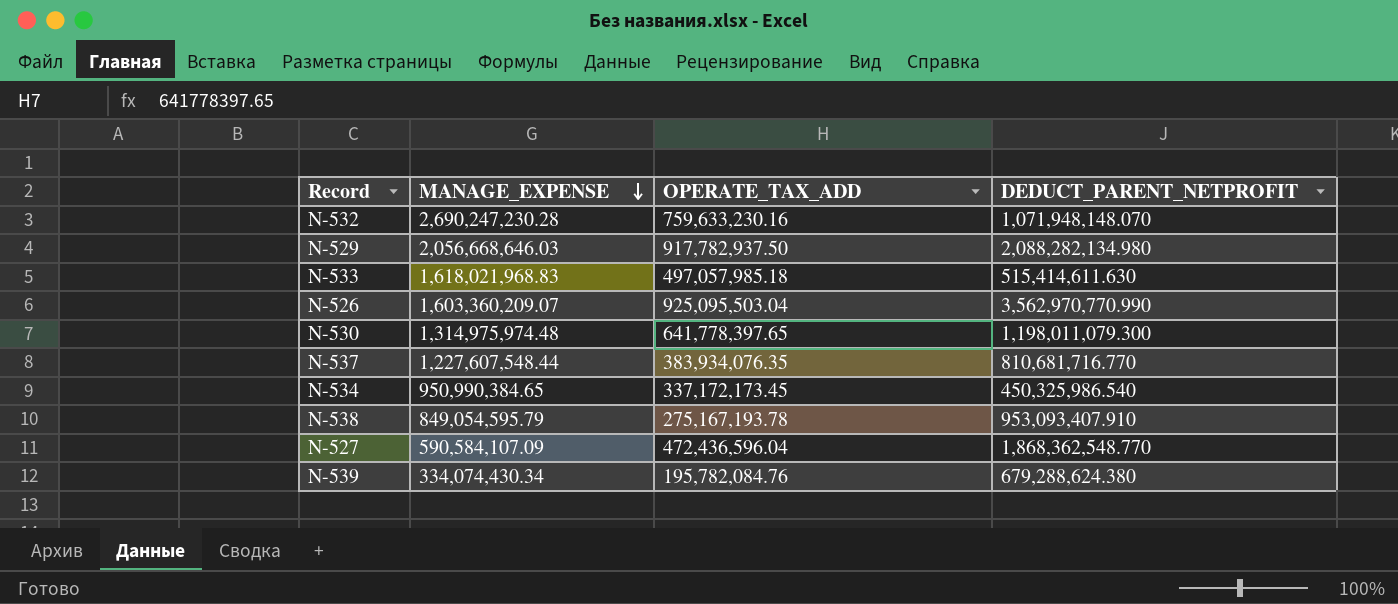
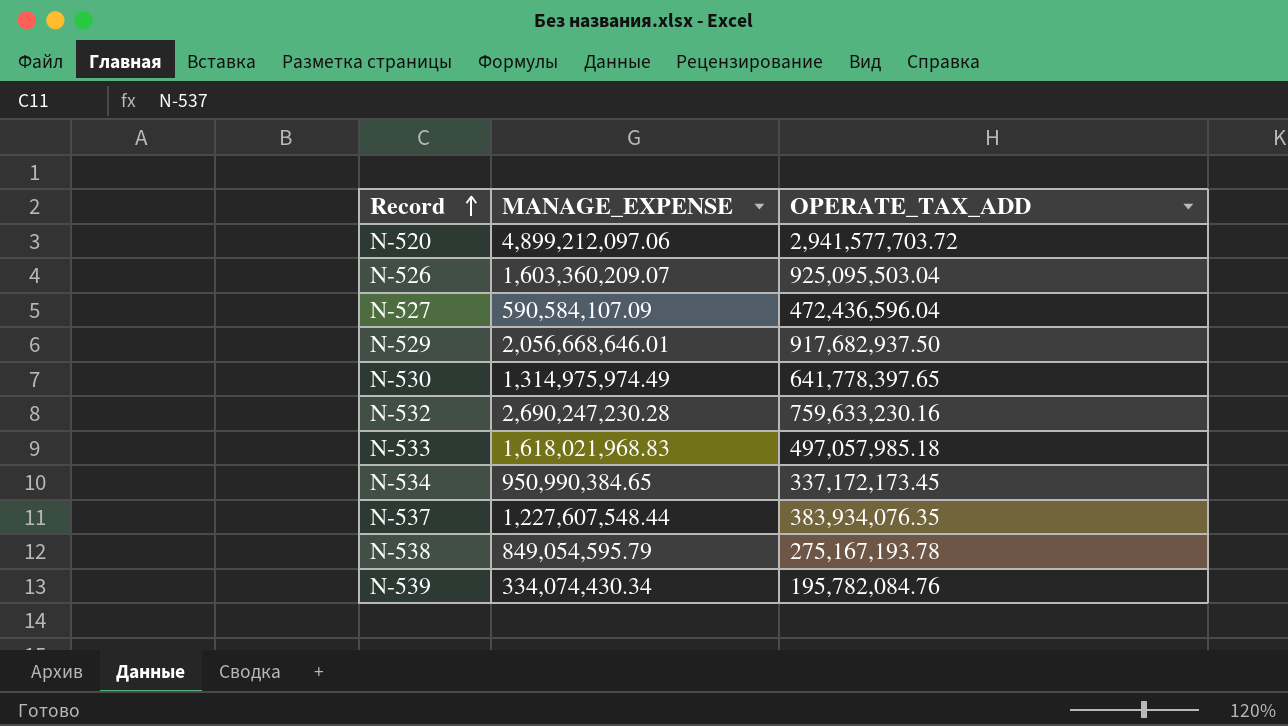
row order: MANAGE_EXPENSE descending -> Record ascending
column DEDUCT_PARENT_NETPROFIT | position: 4 -> none
row N-520: none -> 4,899,212,097.06 | 2,941,577,703.72
N-529 | MANAGE_EXPENSE: 2,056,668,646.03 -> 2,056,668,646.01
N-529 | OPERATE_TAX_ADD: 917,782,937.50 -> 917,682,937.50
N-530 | MANAGE_EXPENSE: 1,314,975,974.48 -> 1,314,975,974.49

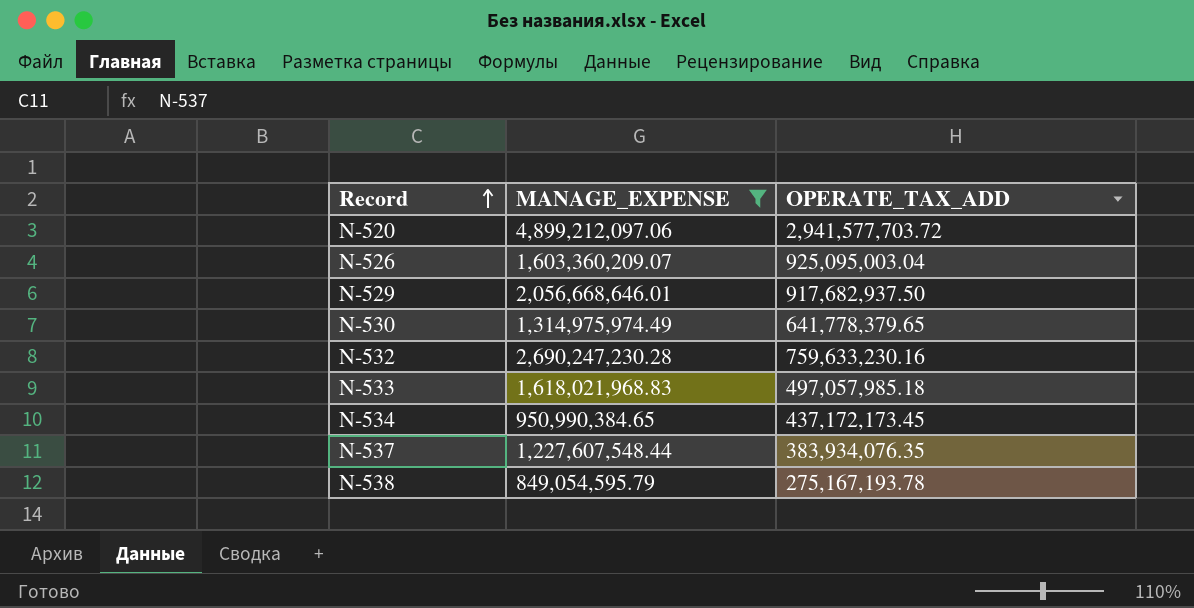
filter: none -> MANAGE_EXPENSE >= 849,054,595.79
N-526 | OPERATE_TAX_ADD: 925,095,503.04 -> 925,095,003.04
N-530 | OPERATE_TAX_ADD: 641,778,397.65 -> 641,778,379.65
N-534 | OPERATE_TAX_ADD: 337,172,173.45 -> 437,172,173.45

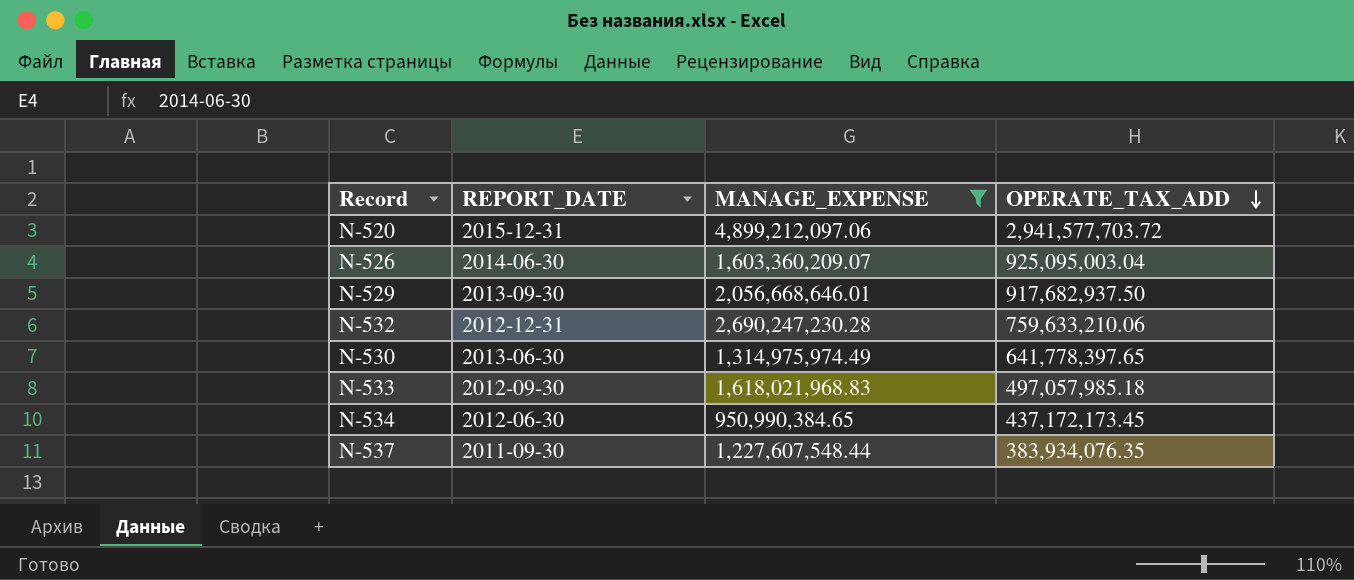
row order: Record ascending -> OPERATE_TAX_ADD descending
column REPORT_DATE | position: none -> 2
row N-538: 849,054,595.79 | 275,167,193.78 -> none
N-532 | OPERATE_TAX_ADD: 759,633,230.16 -> 759,633,210.06
N-530 | OPERATE_TAX_ADD: 641,778,379.65 -> 641,778,397.65

